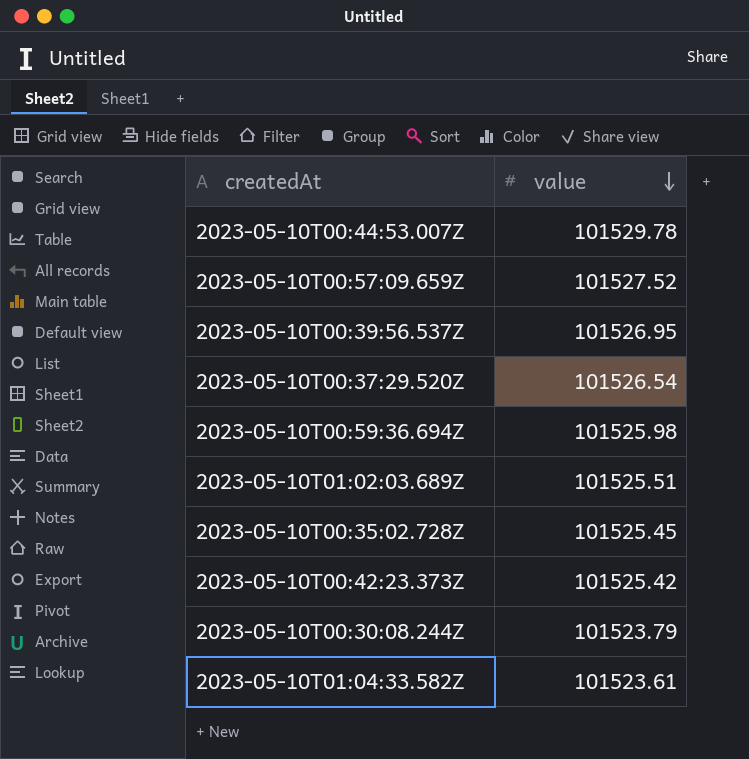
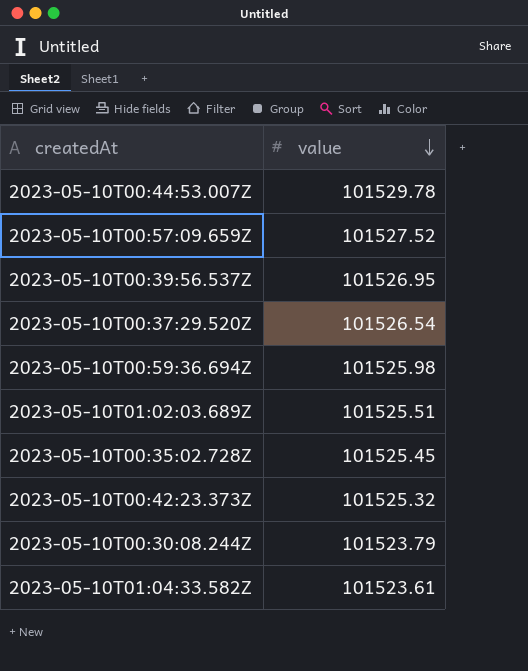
2023-05-10T00:42:23.373Z | value: 101525.42 -> 101525.32

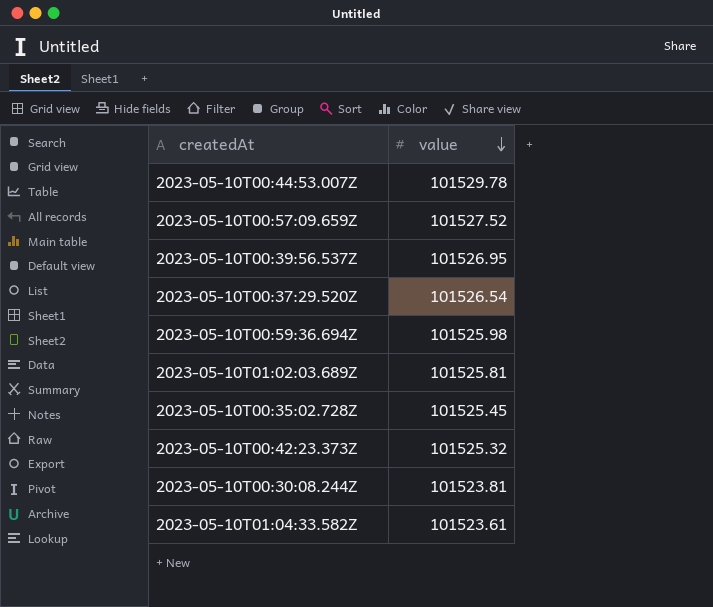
2023-05-10T01:02:03.689Z | value: 101525.51 -> 101525.81
2023-05-10T00:30:08.244Z | value: 101523.79 -> 101523.81

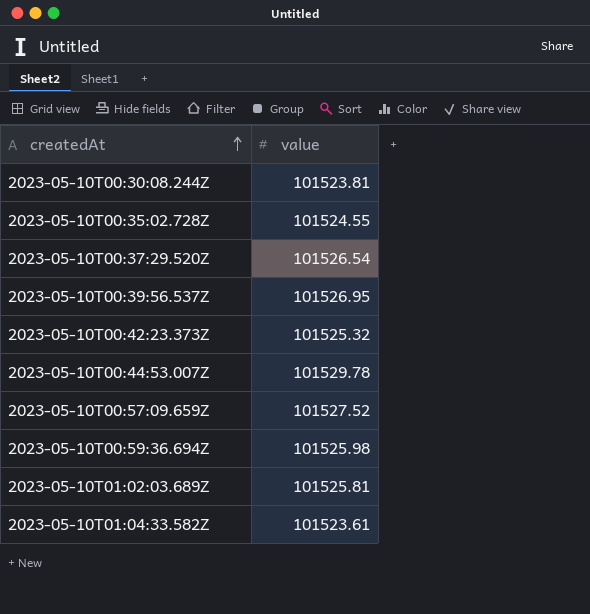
row order: value descending -> createdAt ascending
2023-05-10T00:35:02.728Z | value: 101525.45 -> 101524.55

